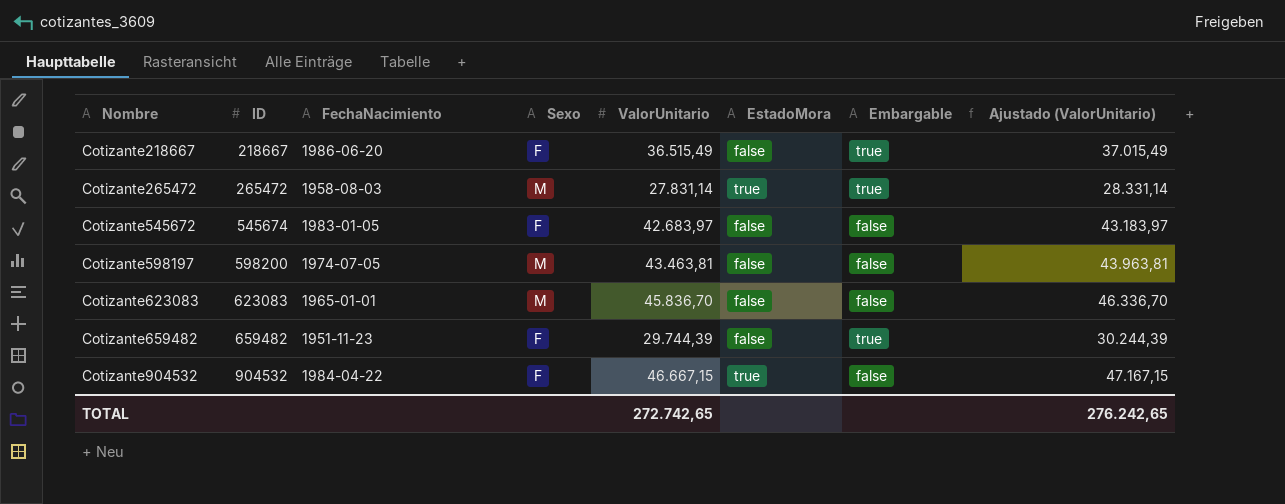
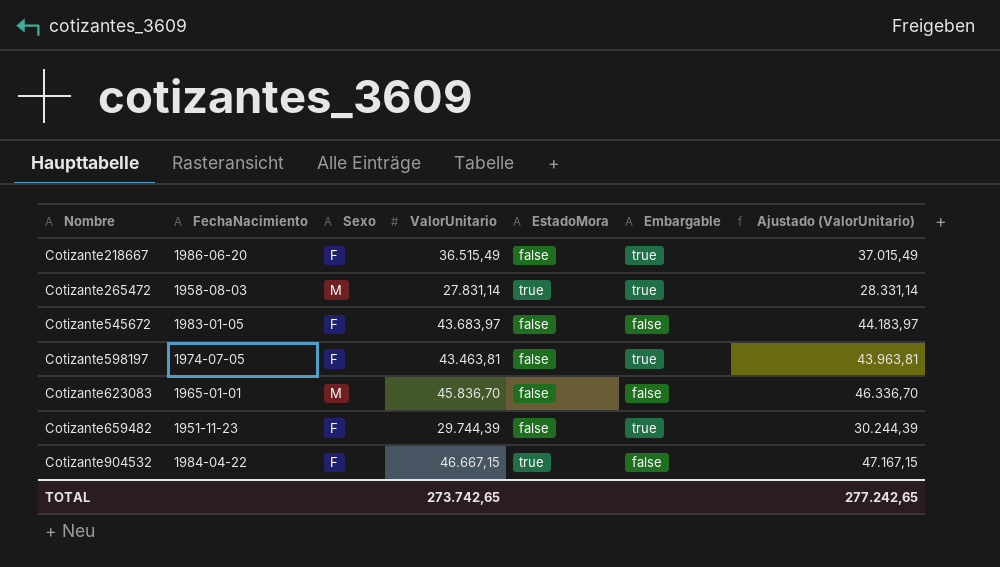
column ID | position: 2 -> none
Cotizante545672 | ValorUnitario: 42.683,97 -> 43.683,97
Cotizante545672 | Ajustado (ValorUnitario): 43.183,97 -> 44.183,97
Cotizante598197 | Sexo: M -> F
Cotizante598197 | Embargable: false -> true
TOTAL | ValorUnitario: 272.742,65 -> 273.742,65
TOTAL | Ajustado (ValorUnitario): 276.242,65 -> 277.242,65

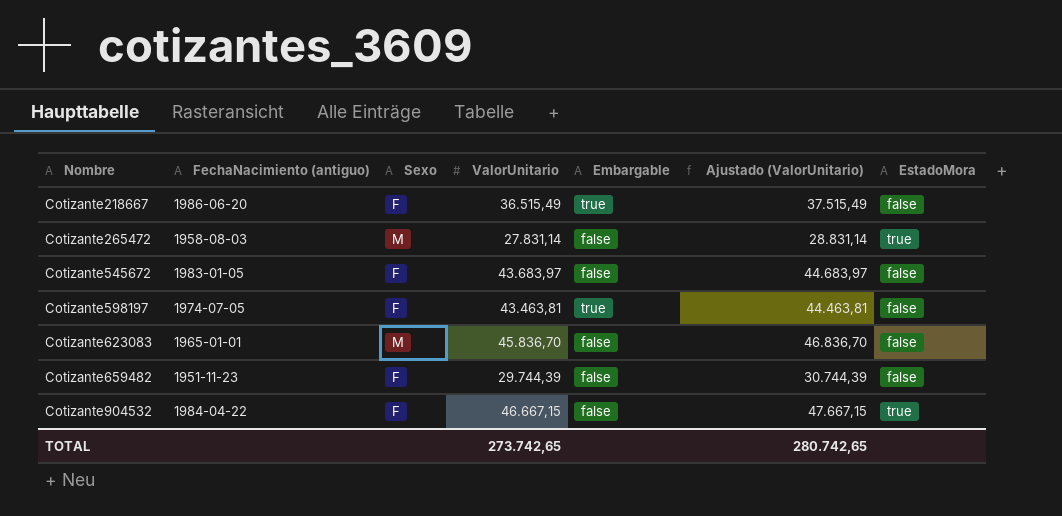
column name: FechaNacimiento -> FechaNacimiento (antiguo)
column Ajustado (ValorUnitario) | formula: [ValorUnitario] + 500 -> [ValorUnitario] + 1000
column EstadoMora | position: 5 -> 7
Cotizante265472 | Embargable: true -> false
Cotizante659482 | Embargable: true -> false
TOTAL | Ajustado (ValorUnitario): 277.242,65 -> 280.742,65

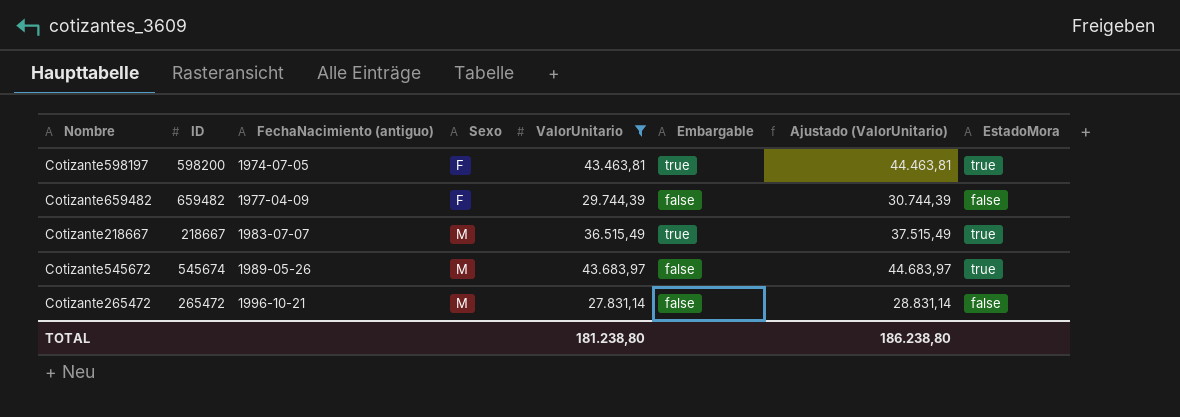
filter: none -> ValorUnitario <= 43.683,97
row order: Nombre ascending -> FechaNacimiento (antiguo) ascending
column ID | position: none -> 2
Cotizante598197 | EstadoMora: false -> true
Cotizante659482 | FechaNacimiento (antiguo): 1951-11-23 -> 1977-04-09
Cotizante218667 | FechaNacimiento (antiguo): 1986-06-20 -> 1983-07-07
Cotizante218667 | Sexo: F -> M
Cotizante218667 | EstadoMora: false -> true
Cotizante545672 | FechaNacimiento (antiguo): 1983-01-05 -> 1989-05-26
Cotizante545672 | Sexo: F -> M
Cotizante545672 | EstadoMora: false -> true
Cotizante265472 | FechaNacimiento (antiguo): 1958-08-03 -> 1996-10-21
Cotizante265472 | EstadoMora: true -> false
TOTAL | ValorUnitario: 273.742,65 -> 181.238,80
TOTAL | Ajustado (ValorUnitario): 280.742,65 -> 186.238,80

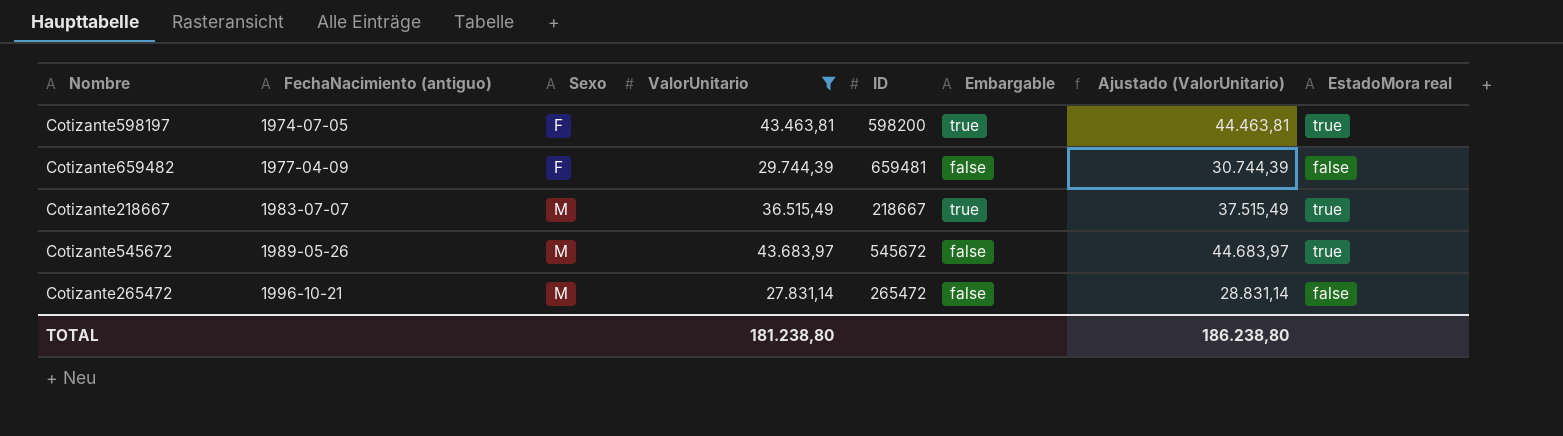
column ID | position: 2 -> 5
column name: EstadoMora -> EstadoMora real
Cotizante659482 | ID: 659482 -> 659481
Cotizante545672 | ID: 545674 -> 545672

